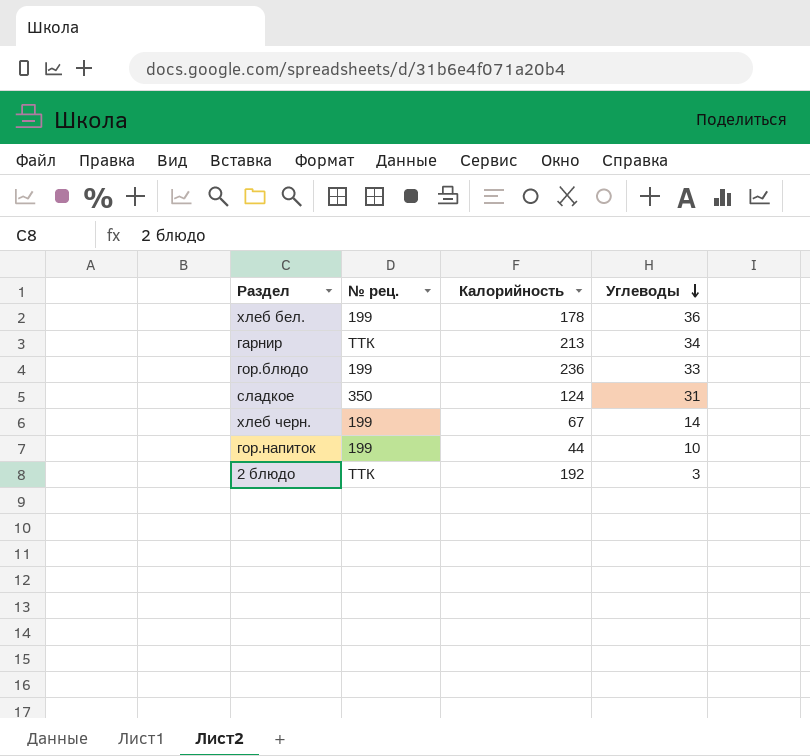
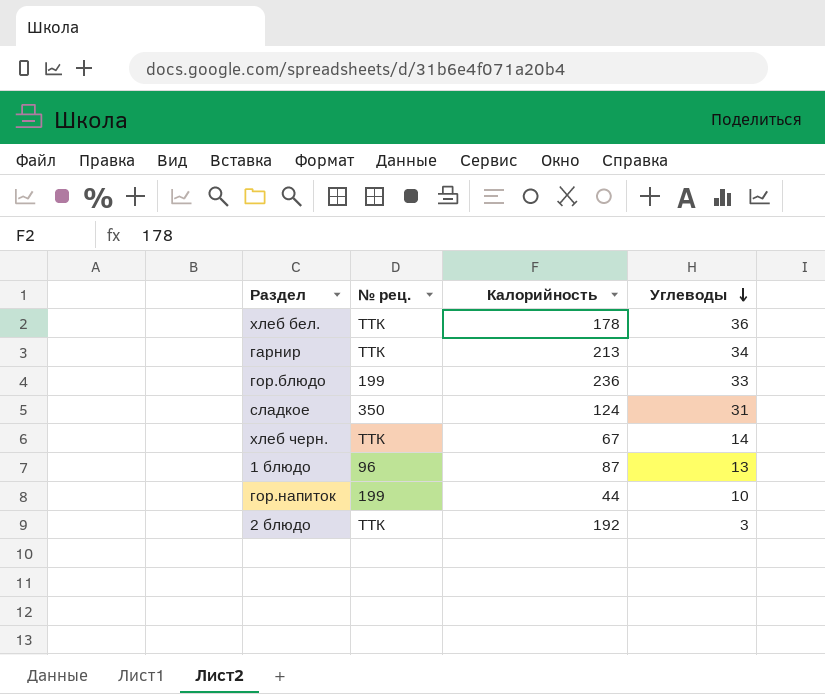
хлеб бел. | № рец.: 199 -> ТТК
хлеб черн. | № рец.: 199 -> ТТК
row 1 блюдо: none -> 96 | 87 | 13

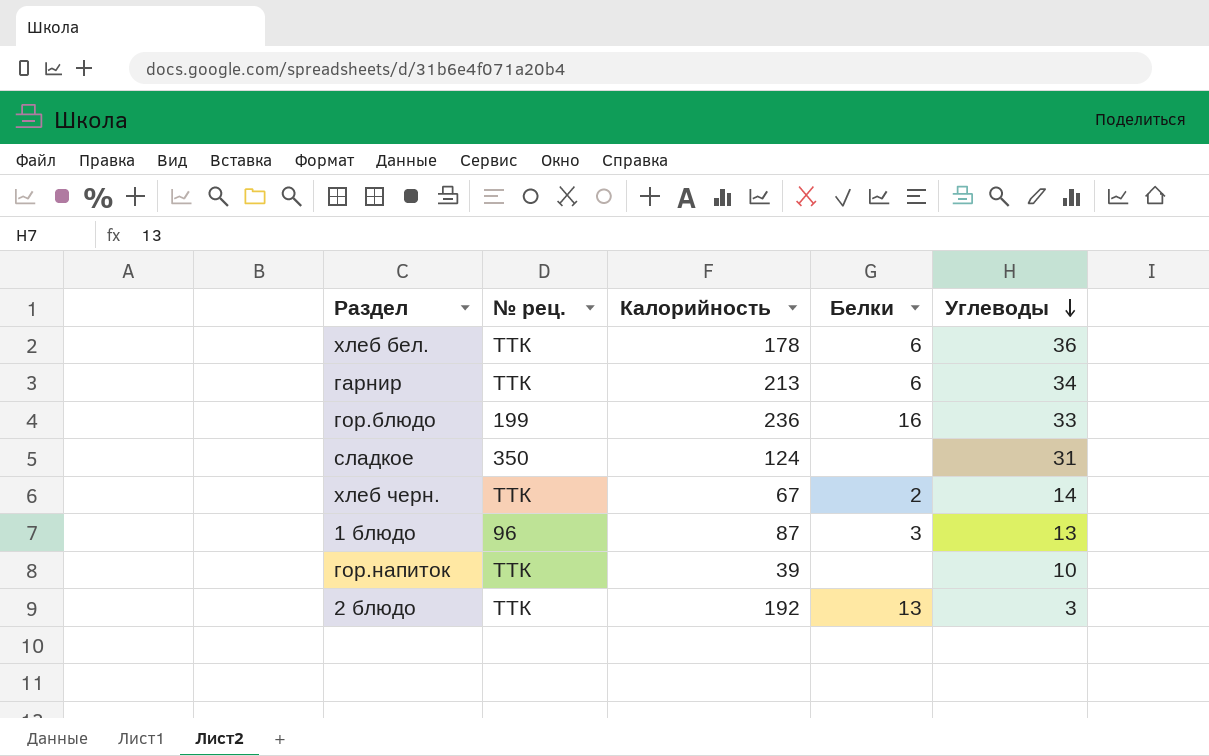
column Белки | position: none -> 4
гор.напиток | № рец.: 199 -> ТТК
гор.напиток | Калорийность: 44 -> 39

